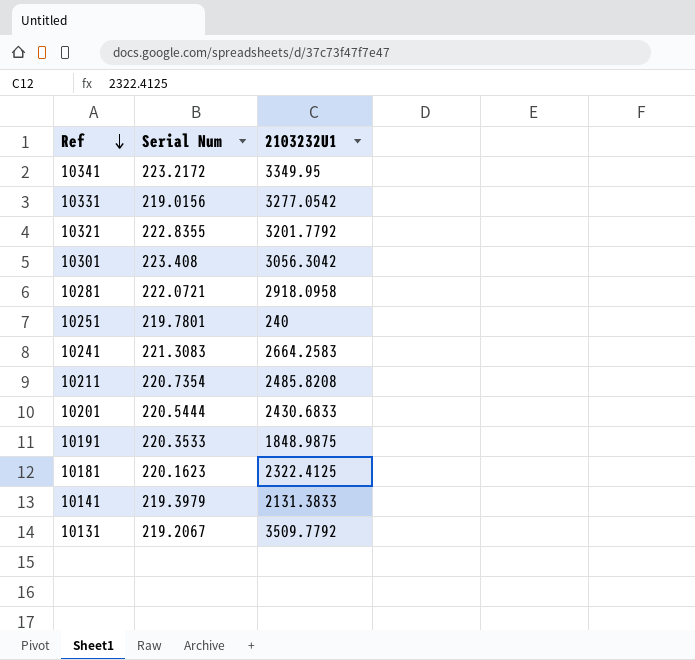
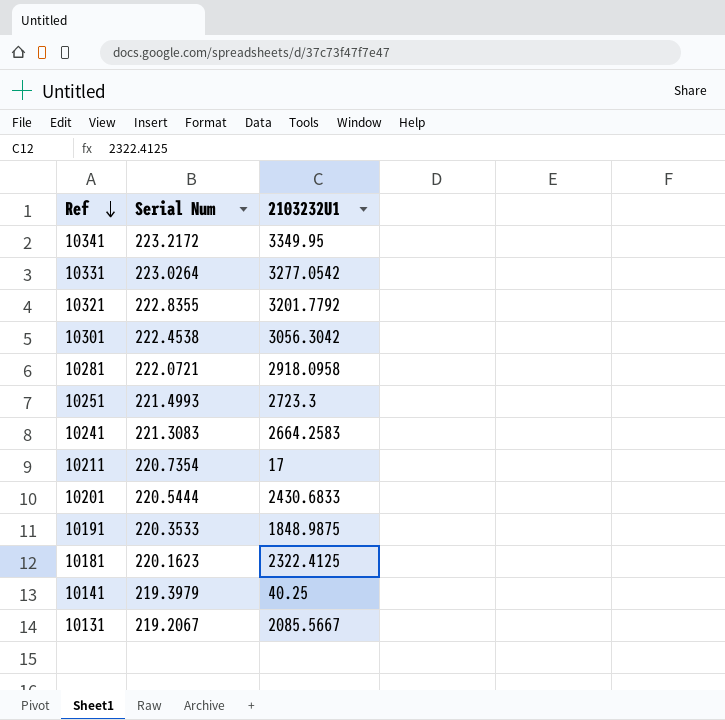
10331 | Serial Num: 219.0156 -> 223.0264
10301 | Serial Num: 223.408 -> 222.4538
10251 | Serial Num: 219.7801 -> 221.4993
10251 | 2103232U1: 240 -> 2723.3
10211 | 2103232U1: 2485.8208 -> 17
10141 | 2103232U1: 2131.3833 -> 40.25
10131 | 2103232U1: 3509.7792 -> 2085.5667

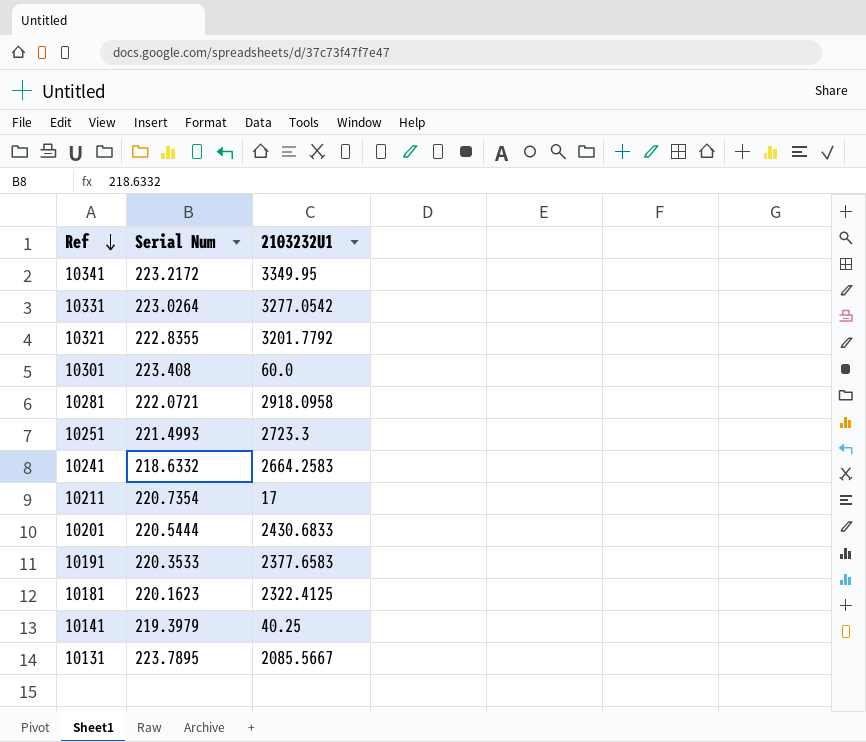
10301 | Serial Num: 222.4538 -> 223.408
10301 | 2103232U1: 3056.3042 -> 60.0
10241 | Serial Num: 221.3083 -> 218.6332
10191 | 2103232U1: 1848.9875 -> 2377.6583
10131 | Serial Num: 219.2067 -> 223.7895

